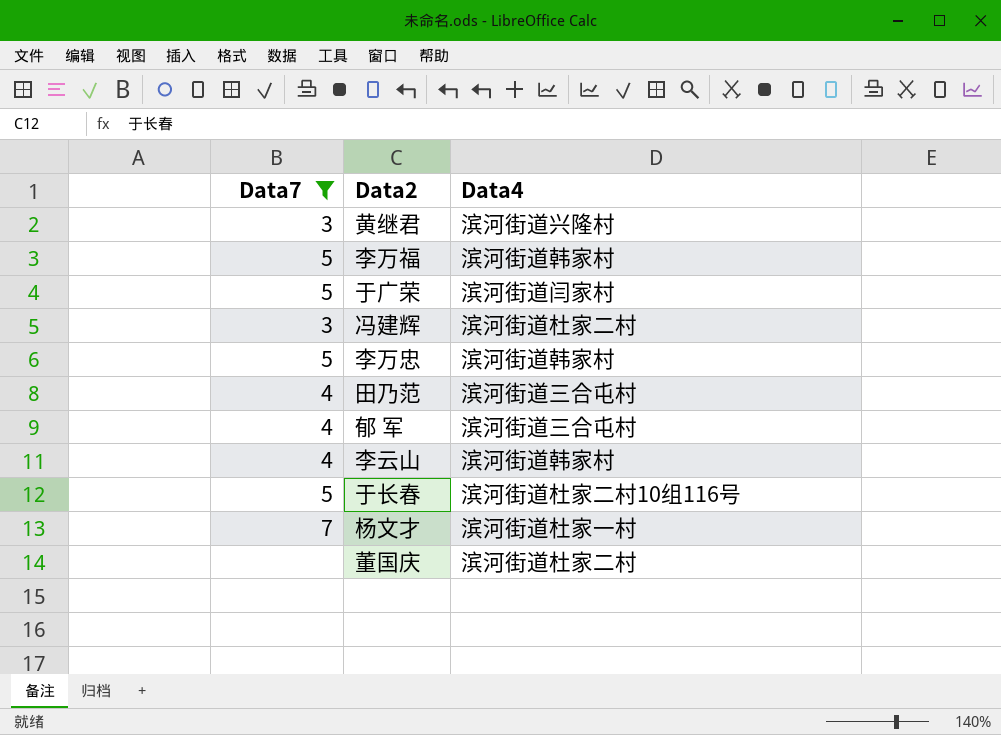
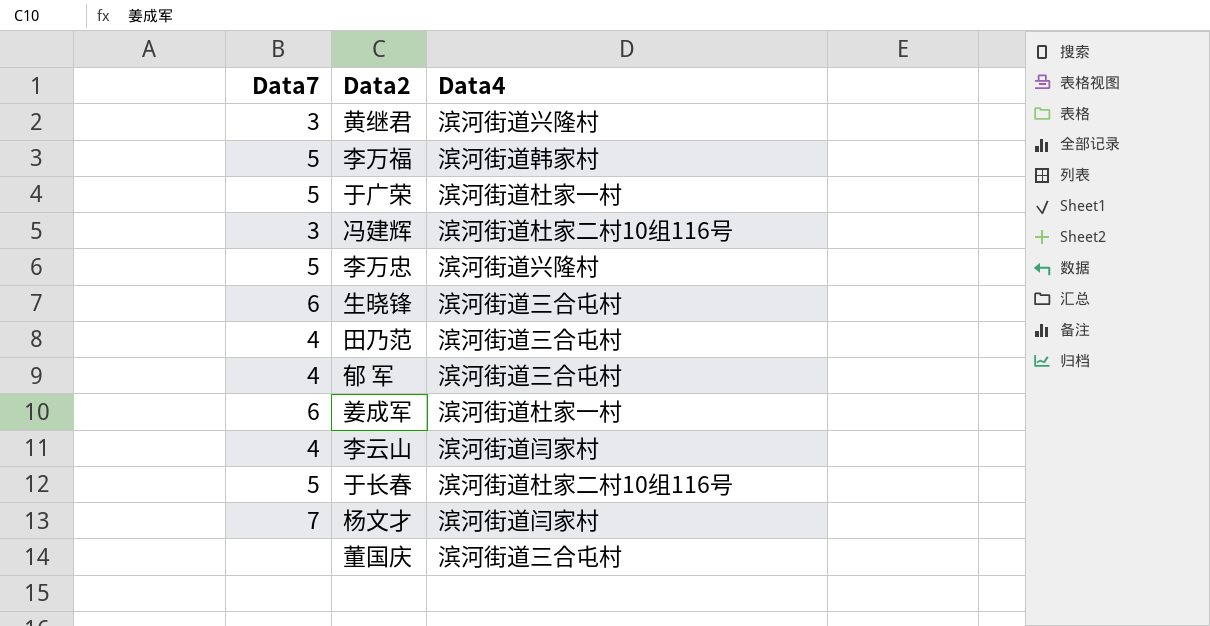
filter: Data7 != 6 -> none
于广荣 | Data4: 滨河街道闫家村 -> 滨河街道杜家一村
冯建辉 | Data4: 滨河街道杜家二村 -> 滨河街道杜家二村10组116号
李万忠 | Data4: 滨河街道韩家村 -> 滨河街道兴隆村
李云山 | Data4: 滨河街道韩家村 -> 滨河街道闫家村
杨文才 | Data4: 滨河街道杜家一村 -> 滨河街道闫家村
董国庆 | Data4: 滨河街道杜家二村 -> 滨河街道三合屯村

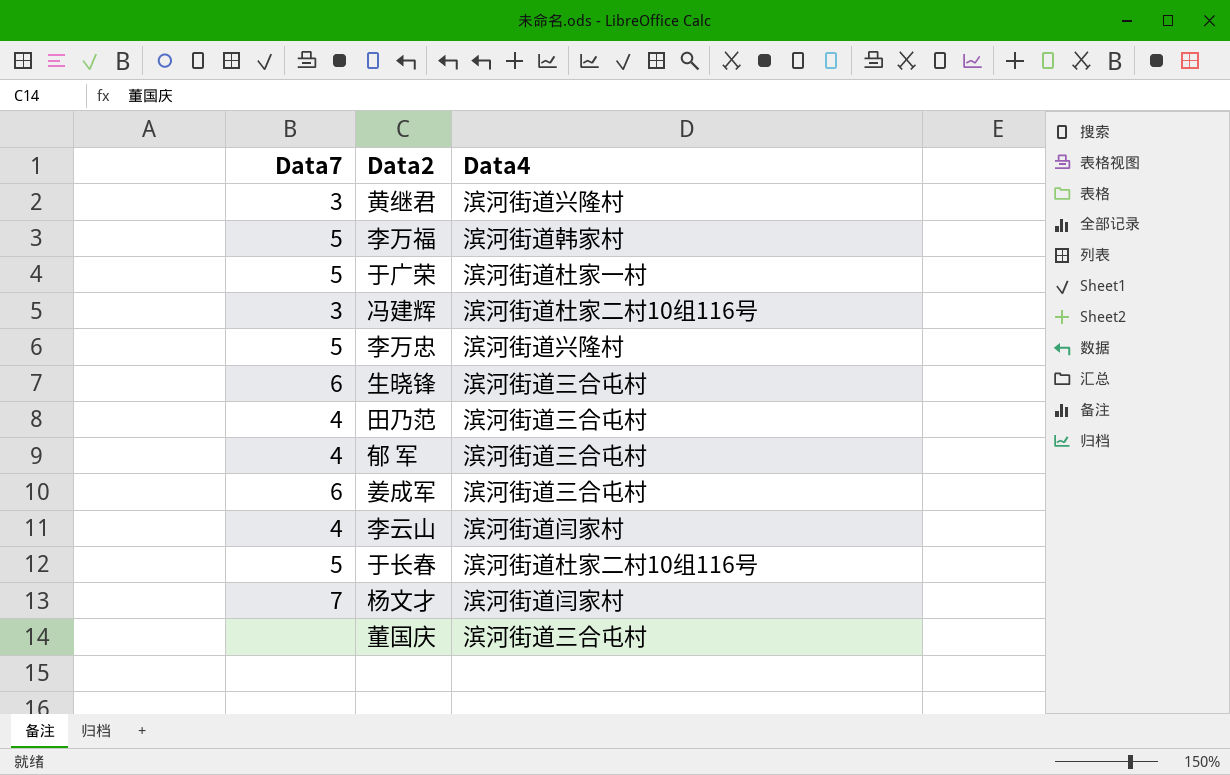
姜成军 | Data4: 滨河街道杜家一村 -> 滨河街道三合屯村

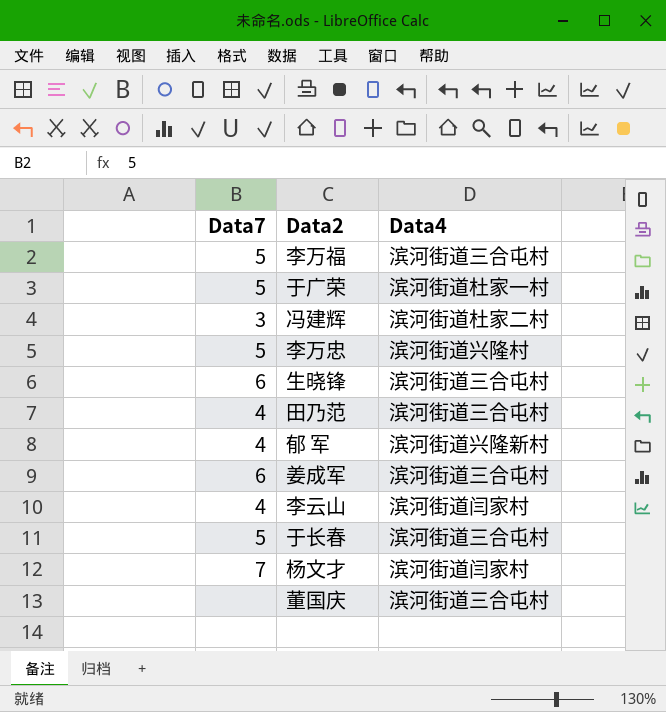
row 黄继君: 3 | 滨河街道兴隆村 -> none
李万福 | Data4: 滨河街道韩家村 -> 滨河街道三合屯村
冯建辉 | Data4: 滨河街道杜家二村10组116号 -> 滨河街道杜家二村
郁 军 | Data4: 滨河街道三合屯村 -> 滨河街道兴隆新村
于长春 | Data4: 滨河街道杜家二村10组116号 -> 滨河街道三合屯村

